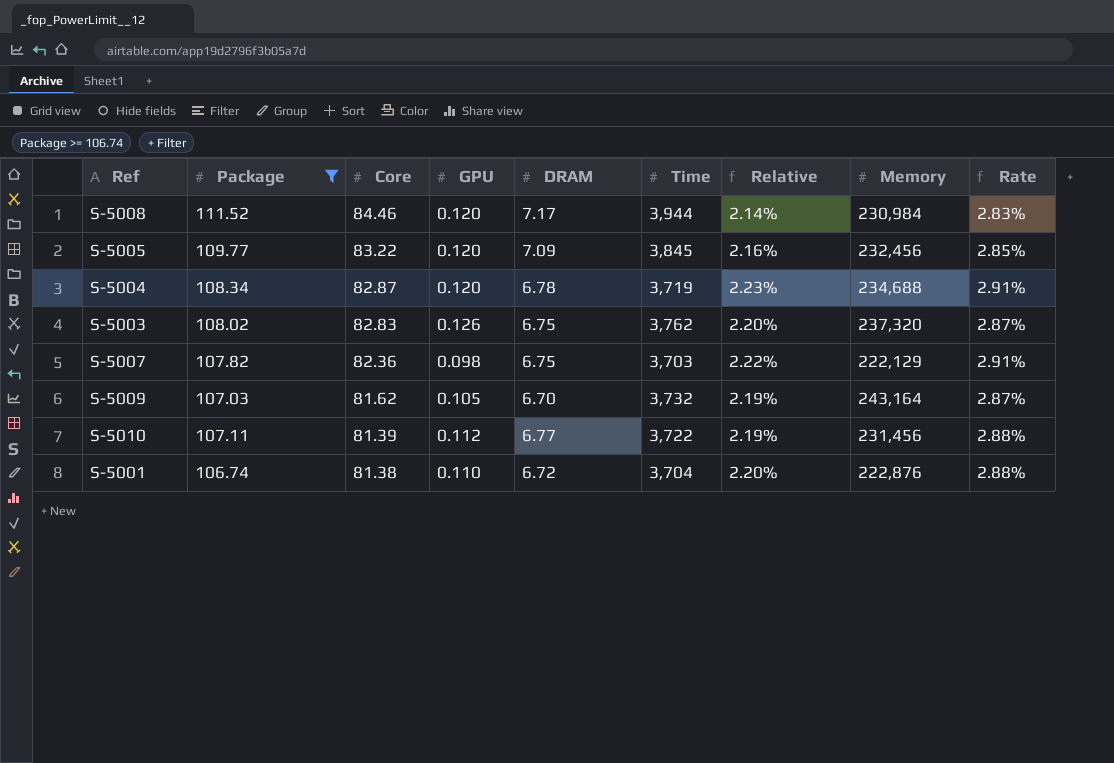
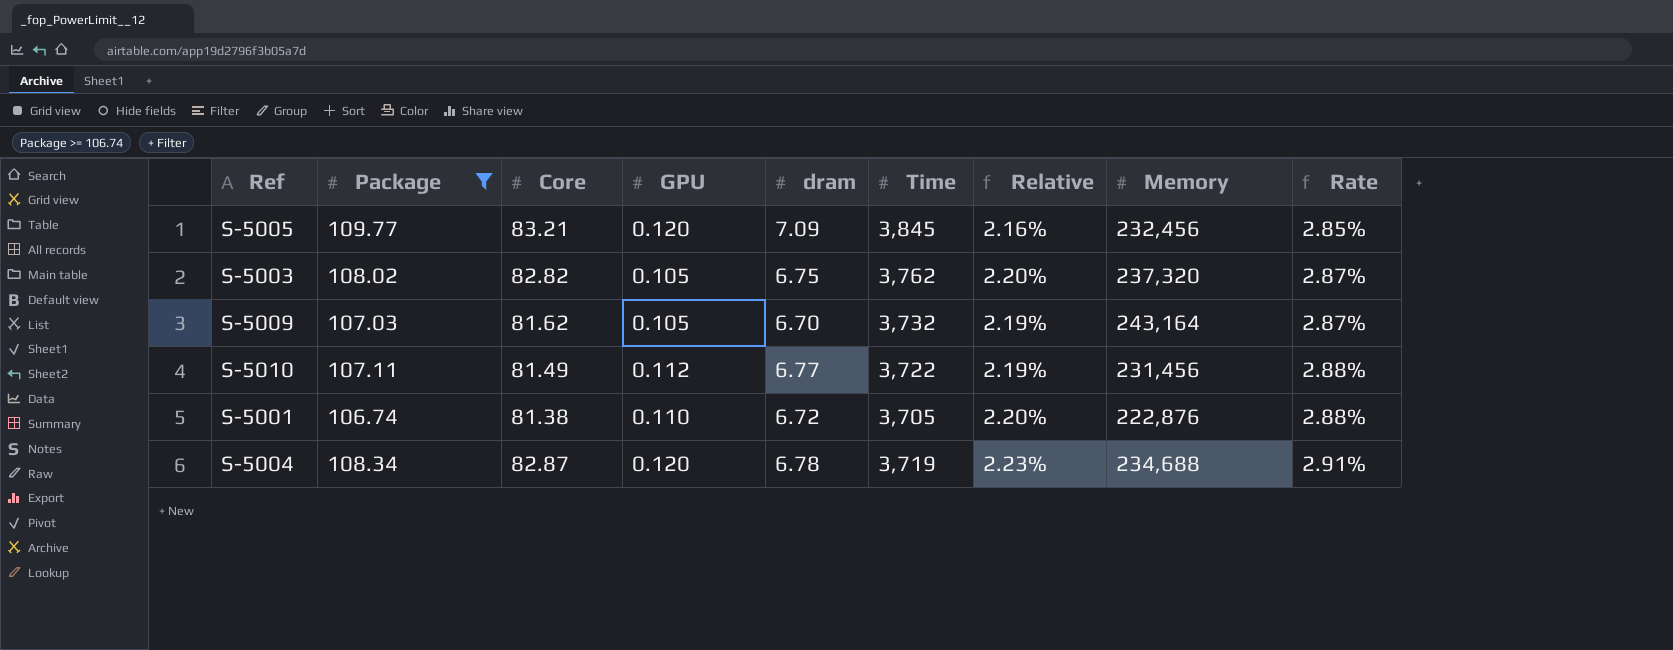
row order: Core descending -> Rate ascending
column name: DRAM -> dram
row S-5008: 111.52 | 84.46 | 0.120 | 7.17 | 3,944 | 2.14% | 230,984 | 2.83% -> none
row S-5007: 107.82 | 82.36 | 0.098 | 6.75 | 3,703 | 2.22% | 222,129 | 2.91% -> none
S-5005 | Core: 83.22 -> 83.21
S-5003 | Core: 82.83 -> 82.82
S-5003 | GPU: 0.126 -> 0.105
S-5010 | Core: 81.39 -> 81.49
S-5001 | Time: 3,704 -> 3,705

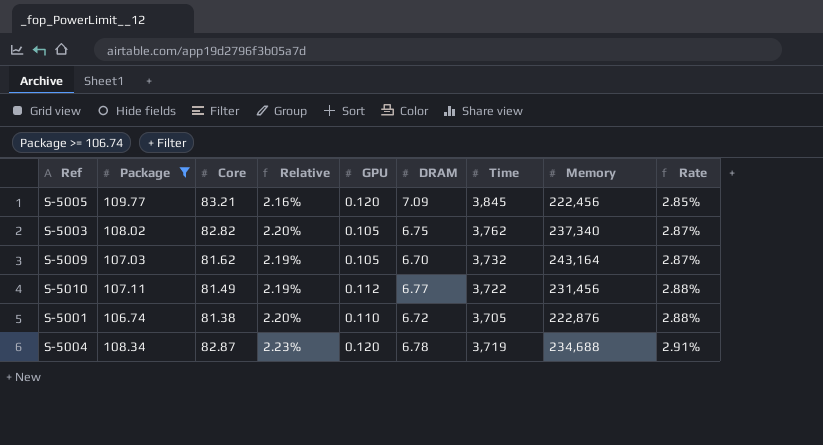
column Relative | position: 7 -> 4
column name: dram -> DRAM
S-5005 | Memory: 232,456 -> 222,456
S-5003 | Memory: 237,320 -> 237,340

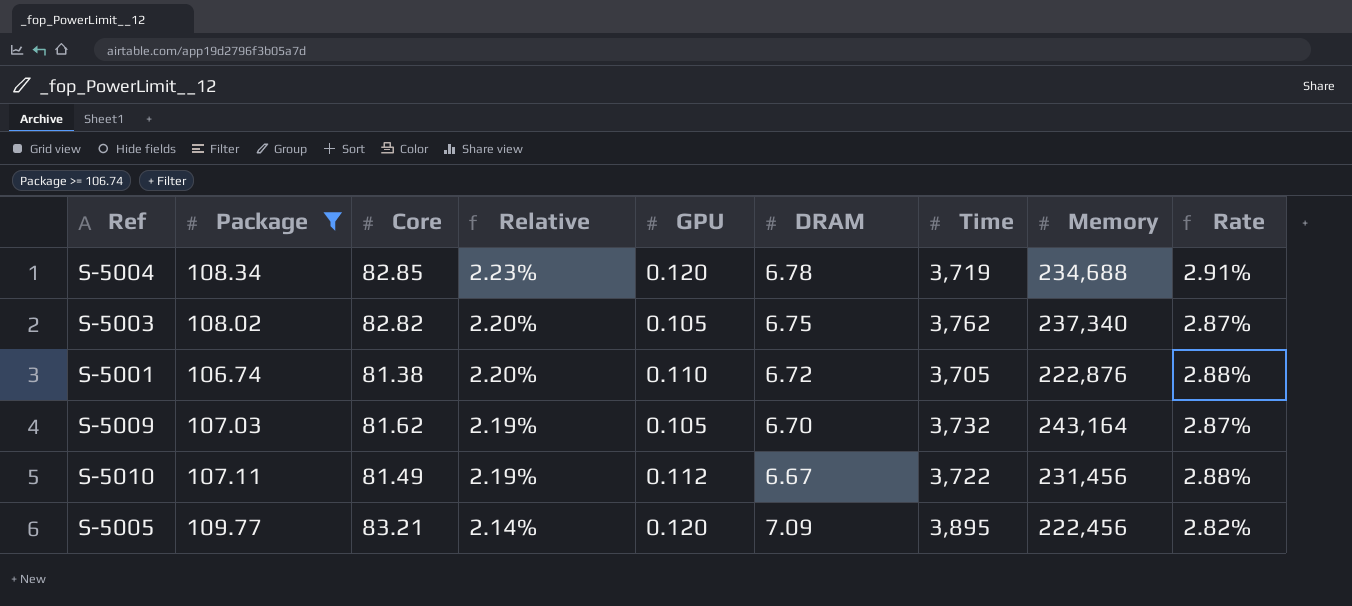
row order: Rate ascending -> Relative descending
S-5004 | Core: 82.87 -> 82.85
S-5010 | DRAM: 6.77 -> 6.67
S-5005 | Relative: 2.16% -> 2.14%
S-5005 | Time: 3,845 -> 3,895
S-5005 | Rate: 2.85% -> 2.82%

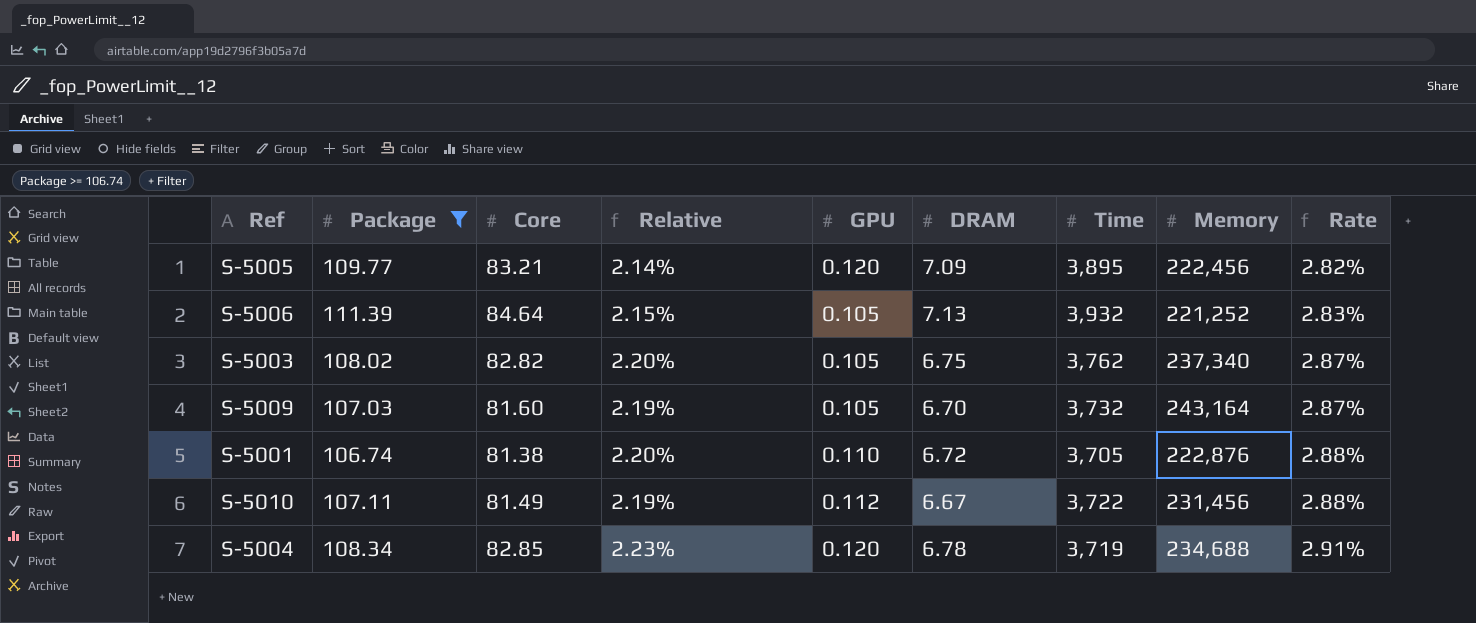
row order: Relative descending -> Rate ascending
row S-5006: none -> 111.39 | 84.64 | 2.15% | 0.105 | 7.13 | 3,932 | 221,252 | 2.83%
S-5009 | Core: 81.62 -> 81.60

